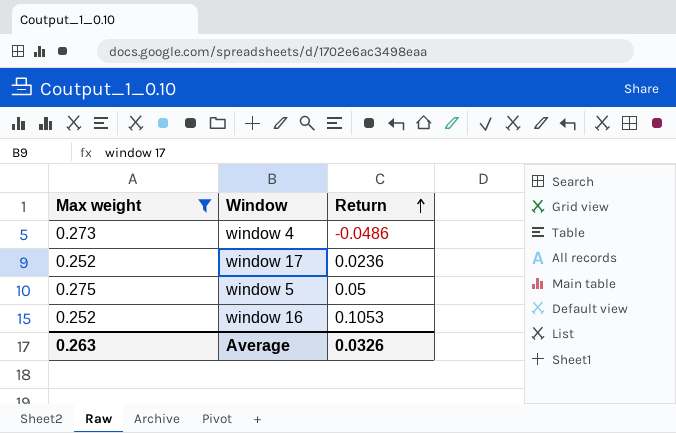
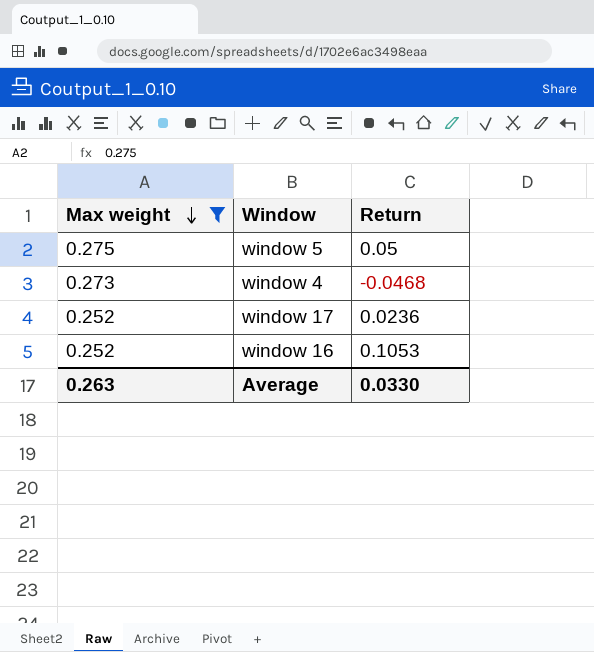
row order: Return ascending -> Max weight descending
window 4 | Return: -0.0486 -> -0.0468
Average | Return: 0.0326 -> 0.0330

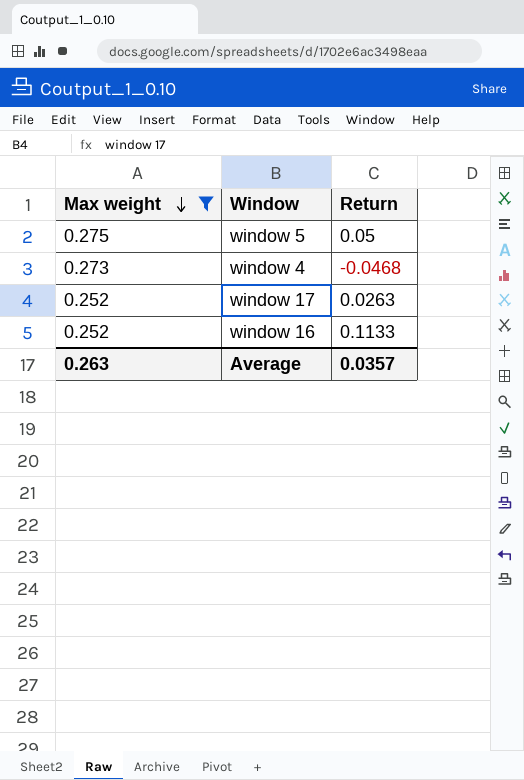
window 17 | Return: 0.0236 -> 0.0263
window 16 | Return: 0.1053 -> 0.1133
Average | Return: 0.0330 -> 0.0357

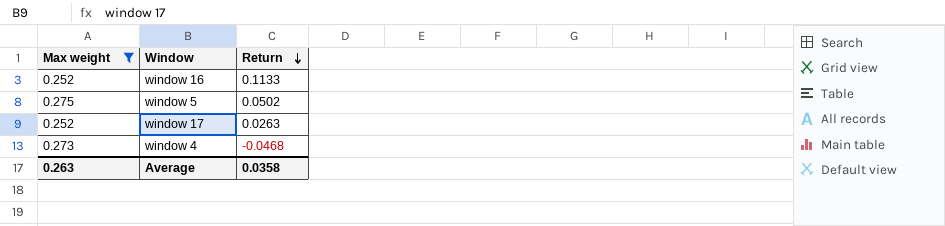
row order: Max weight descending -> Return descending
window 5 | Return: 0.05 -> 0.0502
Average | Return: 0.0357 -> 0.0358

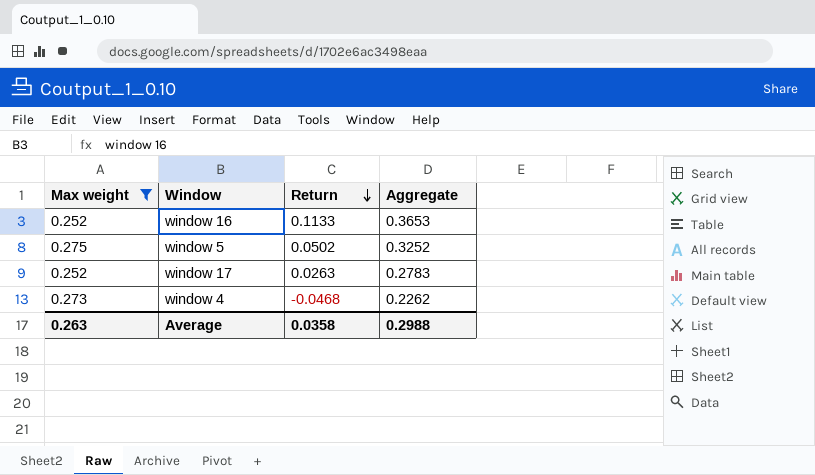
column Aggregate | formula: none -> [Max weight] + [Return]

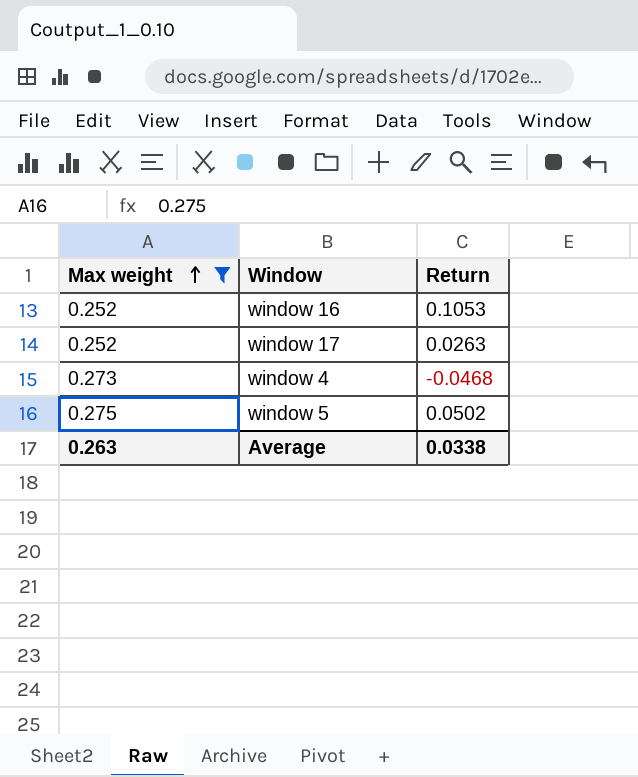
row order: Return descending -> Max weight ascending
column Aggregate | formula: [Max weight] + [Return] -> none
window 16 | Return: 0.1133 -> 0.1053
Average | Return: 0.0358 -> 0.0338

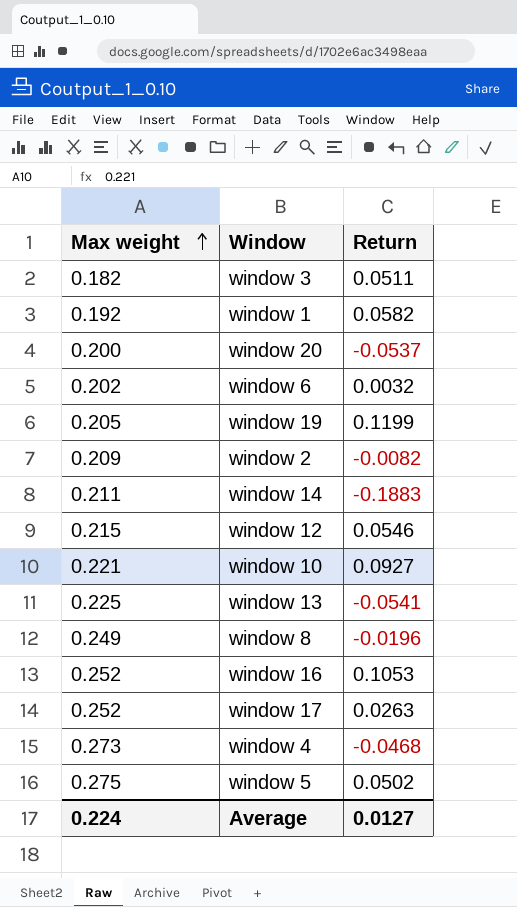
filter: Max weight >= 0.252 -> none
Average | Max weight: 0.263 -> 0.224
Average | Return: 0.0338 -> 0.0127

